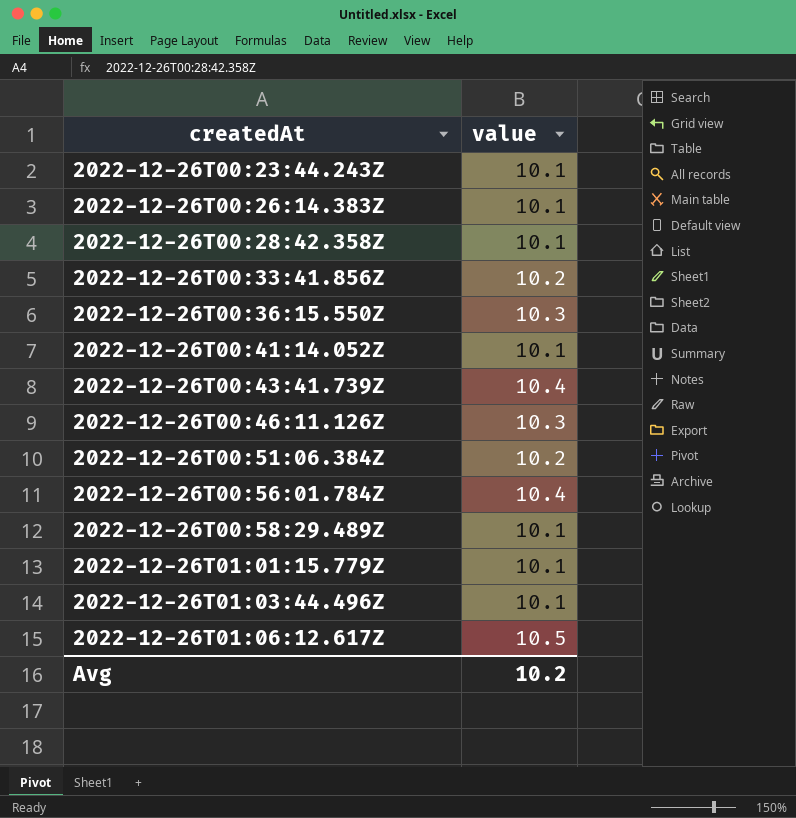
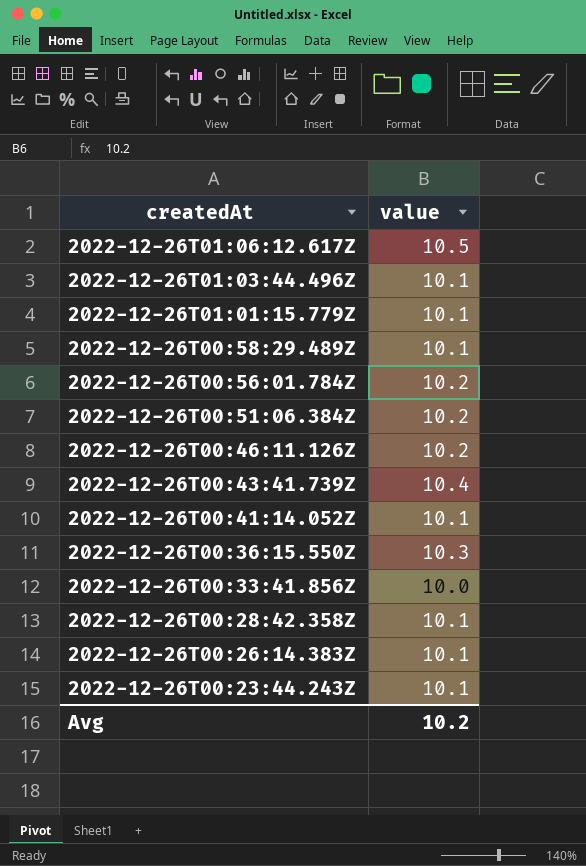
row order: createdAt ascending -> createdAt descending
2022-12-26T00:56:01.784Z | value: 10.4 -> 10.2
2022-12-26T00:46:11.126Z | value: 10.3 -> 10.2
2022-12-26T00:33:41.856Z | value: 10.2 -> 10.0

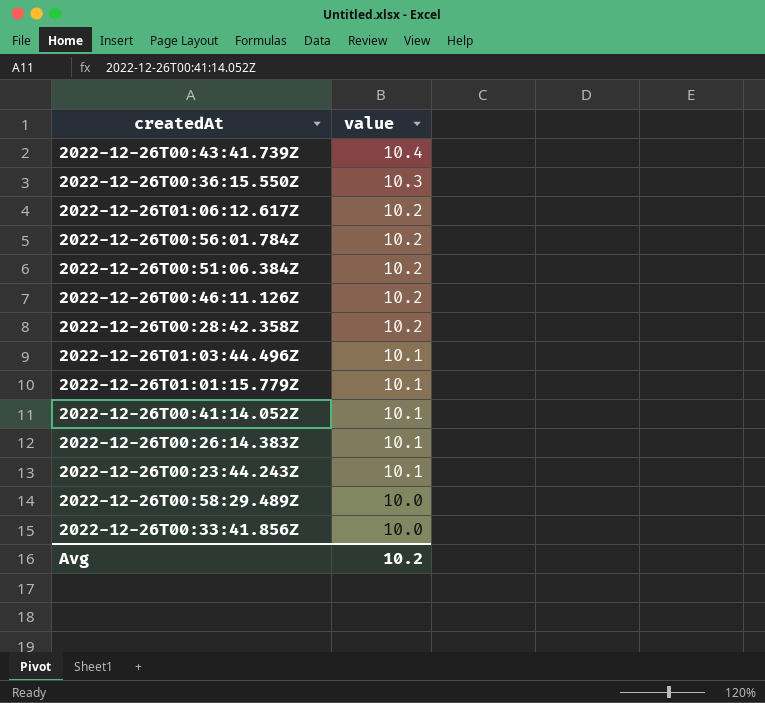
row order: createdAt descending -> value descending
2022-12-26T01:06:12.617Z | value: 10.5 -> 10.2
2022-12-26T00:28:42.358Z | value: 10.1 -> 10.2
2022-12-26T00:58:29.489Z | value: 10.1 -> 10.0

